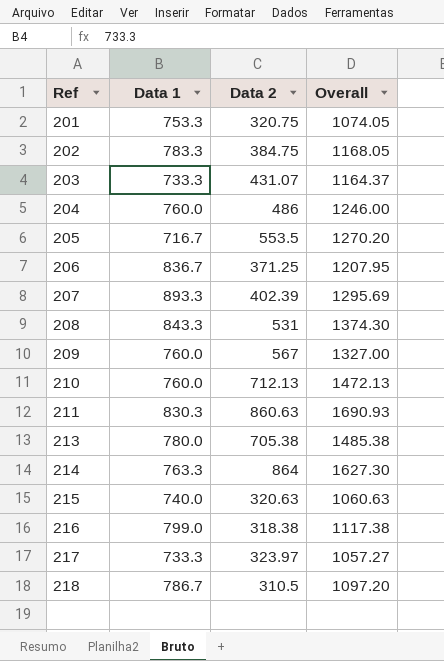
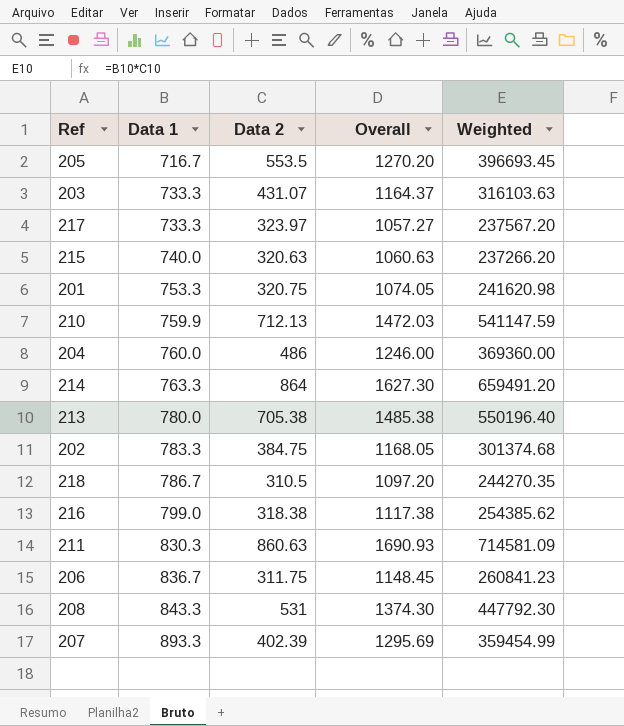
row order: Ref ascending -> Data 1 ascending
column Weighted | formula: none -> [Data 1] * [Data 2]
row 209: 760.0 | 567 | 1327.00 -> none
210 | Data 1: 760.0 -> 759.9
210 | Overall: 1472.13 -> 1472.03
206 | Data 2: 371.25 -> 311.75
206 | Overall: 1207.95 -> 1148.45

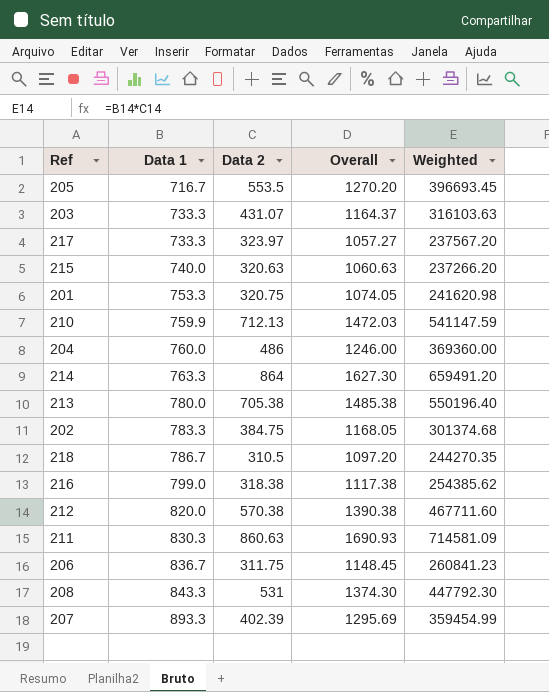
row 212: none -> 820.0 | 570.38 | 1390.38 | 467711.60

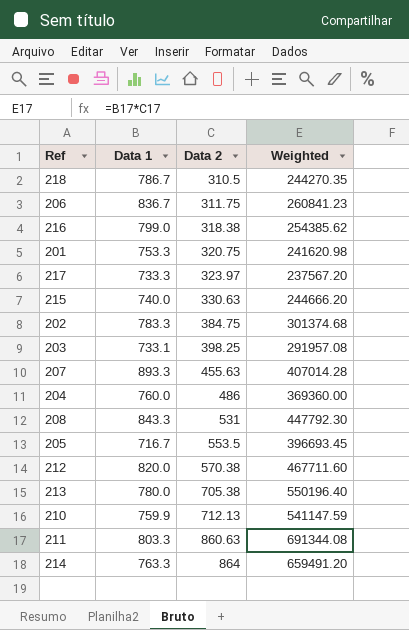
row order: Data 1 ascending -> Data 2 ascending
column Overall | formula: [Data 1] + [Data 2] -> none
215 | Data 2: 320.63 -> 330.63
215 | Weighted: 237266.20 -> 244666.20
203 | Data 1: 733.3 -> 733.1
203 | Data 2: 431.07 -> 398.25
203 | Weighted: 316103.63 -> 291957.08
207 | Data 2: 402.39 -> 455.63
207 | Weighted: 359454.99 -> 407014.28
211 | Data 1: 830.3 -> 803.3
211 | Weighted: 714581.09 -> 691344.08

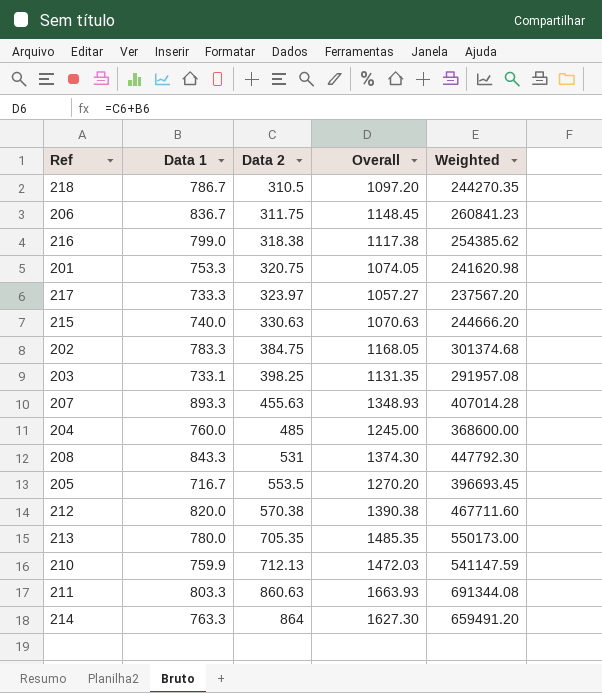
column Overall | formula: none -> [Data 1] + [Data 2]
204 | Data 2: 486 -> 485
204 | Weighted: 369360.00 -> 368600.00
213 | Data 2: 705.38 -> 705.35
213 | Weighted: 550196.40 -> 550173.00

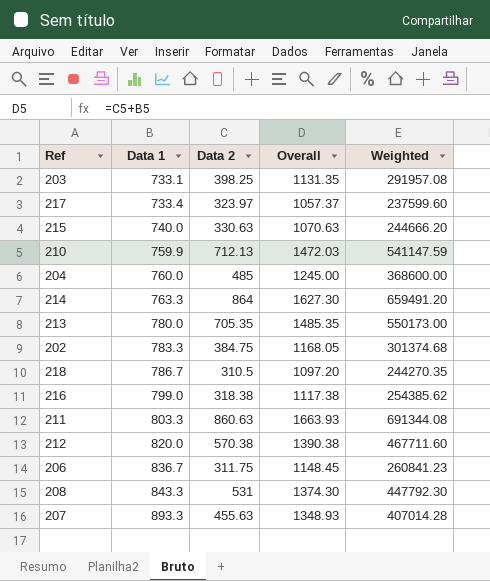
row order: Data 2 ascending -> Data 1 ascending
row 201: 753.3 | 320.75 | 1074.05 | 241620.98 -> none
row 205: 716.7 | 553.5 | 1270.20 | 396693.45 -> none
217 | Data 1: 733.3 -> 733.4
217 | Overall: 1057.27 -> 1057.37
217 | Weighted: 237567.20 -> 237599.60

